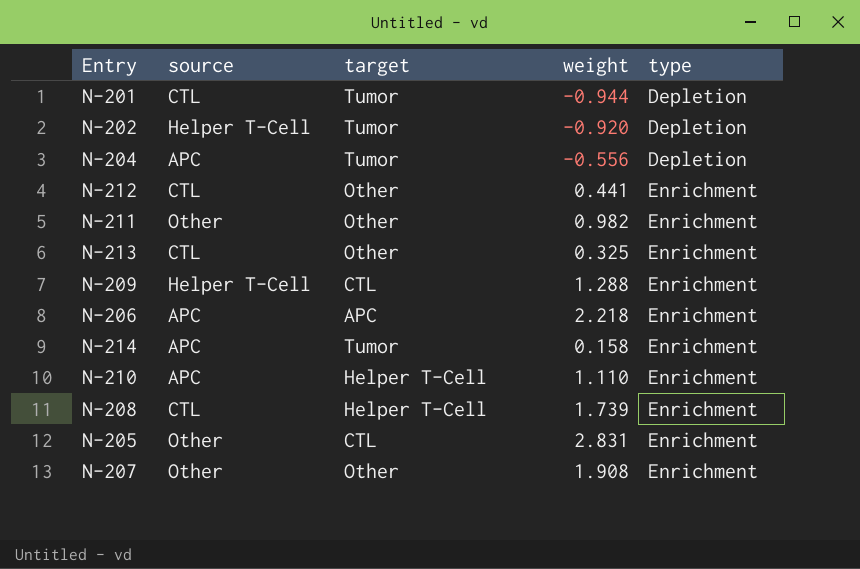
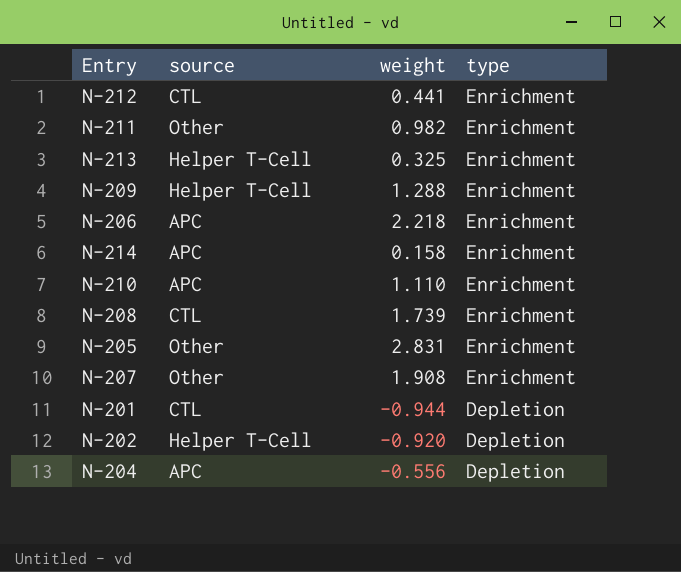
row order: type ascending -> type descending
column target | position: 3 -> none
N-213 | source: CTL -> Helper T-Cell

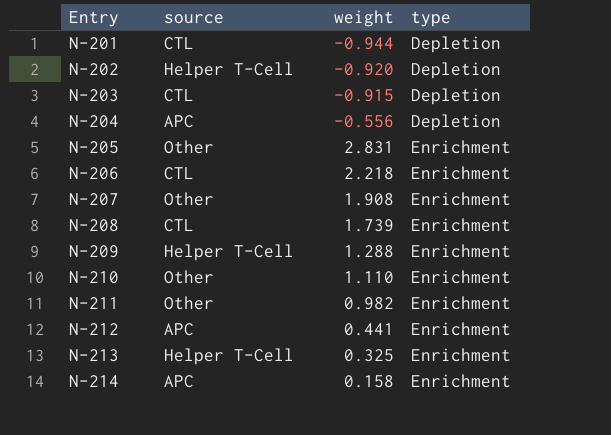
row order: type descending -> Entry ascending
row N-203: none -> CTL | -0.915 | Depletion
N-206 | source: APC -> CTL
N-210 | source: APC -> Other
N-212 | source: CTL -> APC

